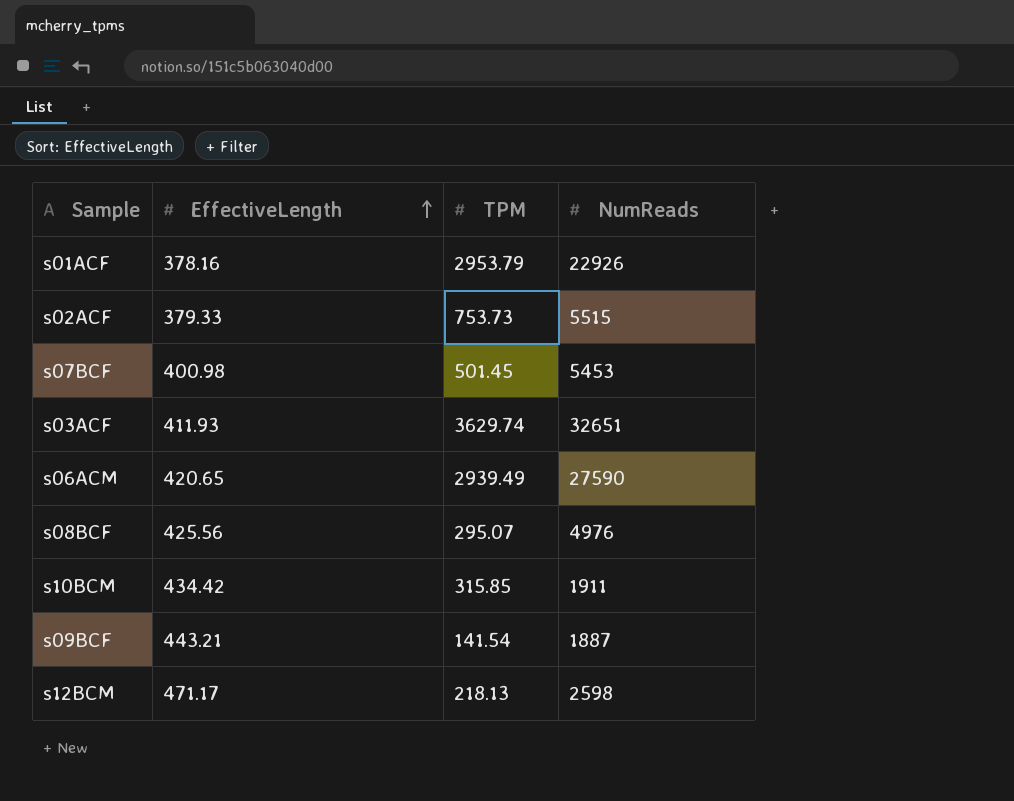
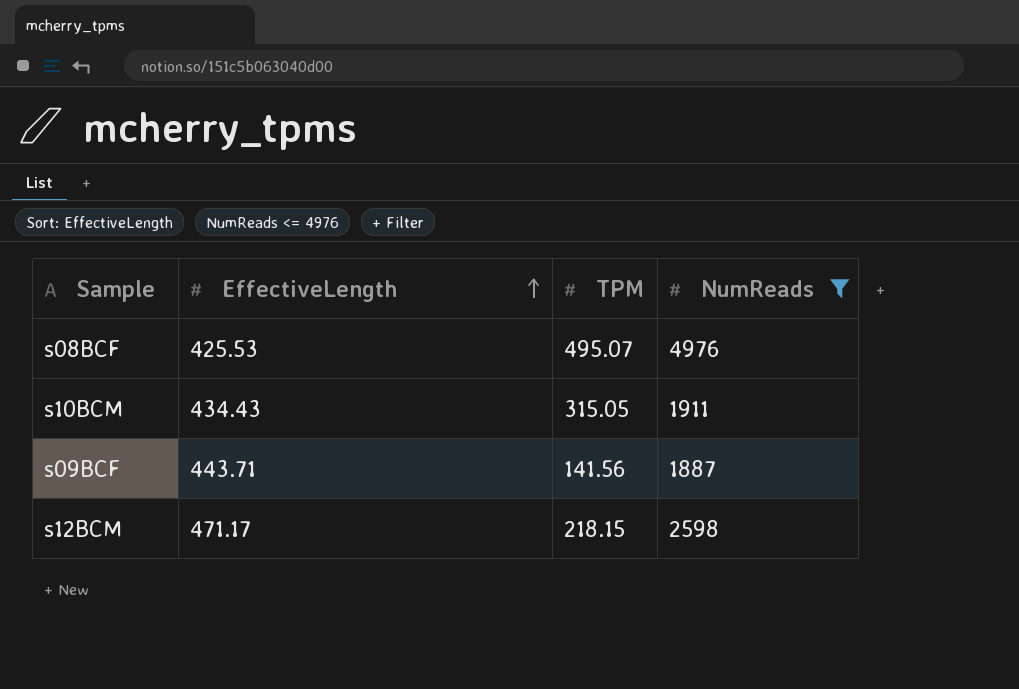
filter: none -> NumReads <= 4976
s08BCF | EffectiveLength: 425.56 -> 425.53
s08BCF | TPM: 295.07 -> 495.07
s10BCM | EffectiveLength: 434.42 -> 434.43
s10BCM | TPM: 315.85 -> 315.05
s09BCF | EffectiveLength: 443.21 -> 443.71
s09BCF | TPM: 141.54 -> 141.56
s12BCM | TPM: 218.13 -> 218.15

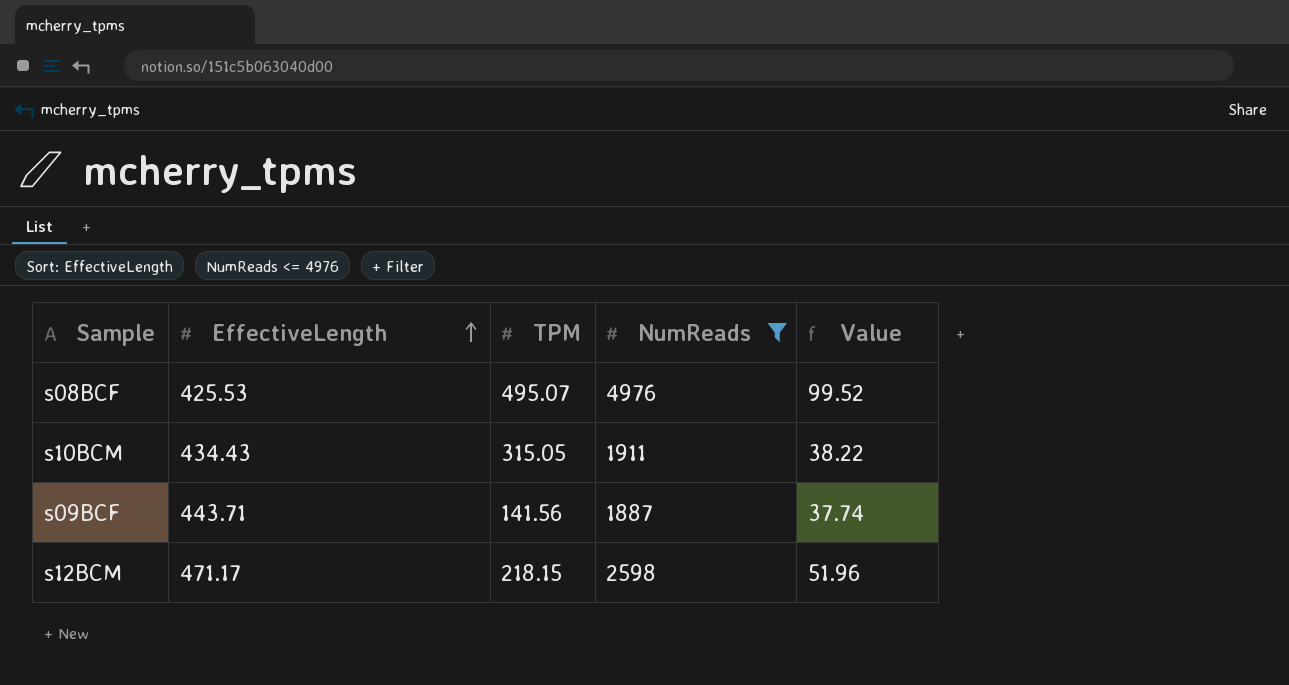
column Value | formula: none -> [NumReads] * 0.02

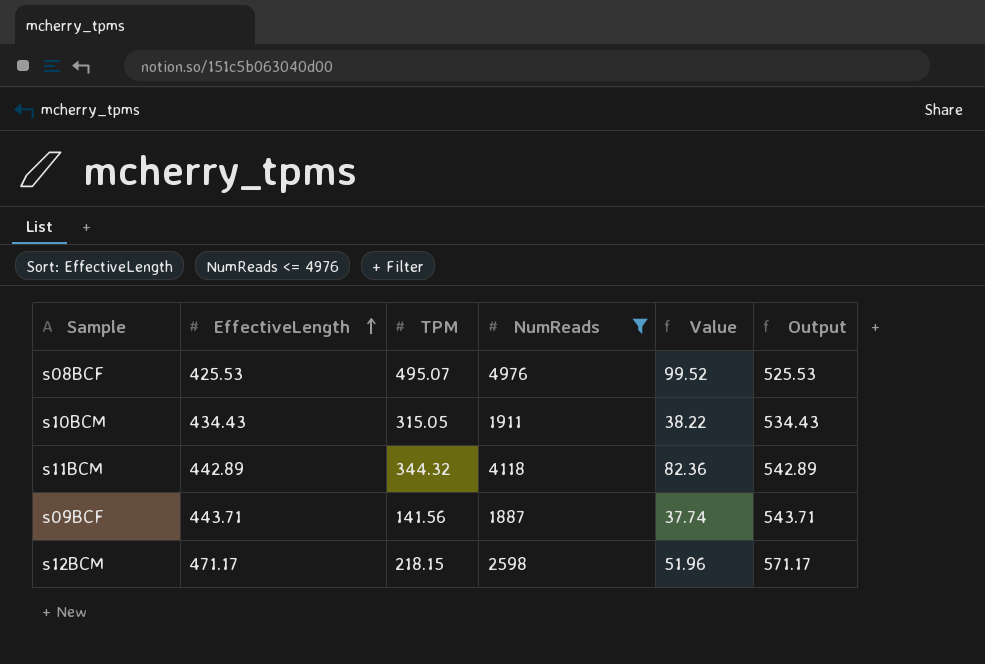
column Output | formula: none -> [EffectiveLength] + 100
row s11BCM: none -> 442.89 | 344.32 | 4118 | 82.36 | 542.89

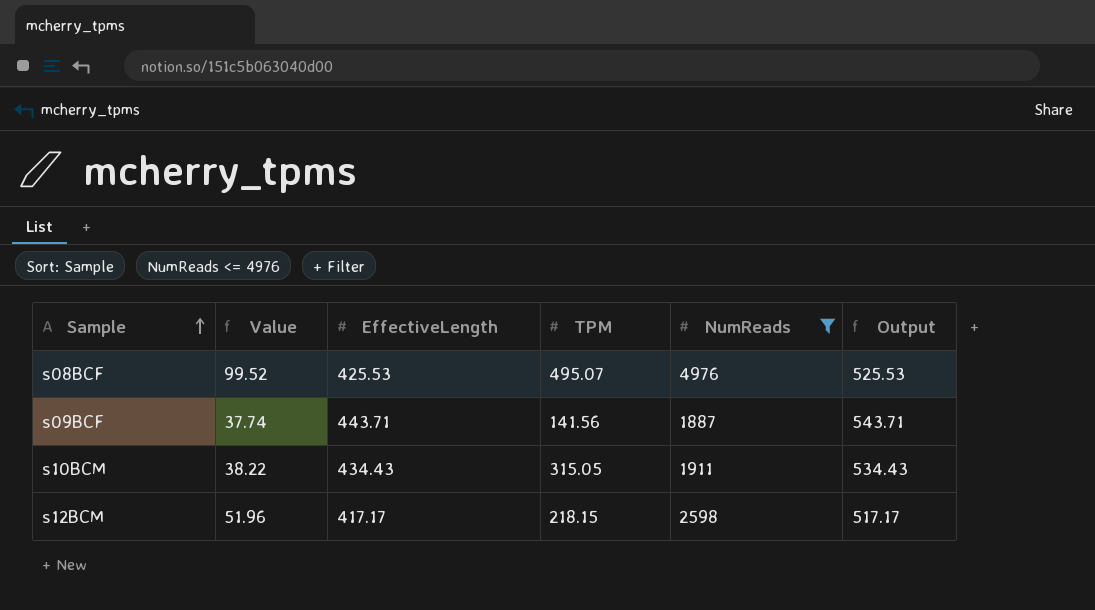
row order: EffectiveLength ascending -> Sample ascending
column Value | position: 5 -> 2
row s11BCM: 442.89 | 344.32 | 4118 | 82.36 | 542.89 -> none
s12BCM | EffectiveLength: 471.17 -> 417.17
s12BCM | Output: 571.17 -> 517.17

